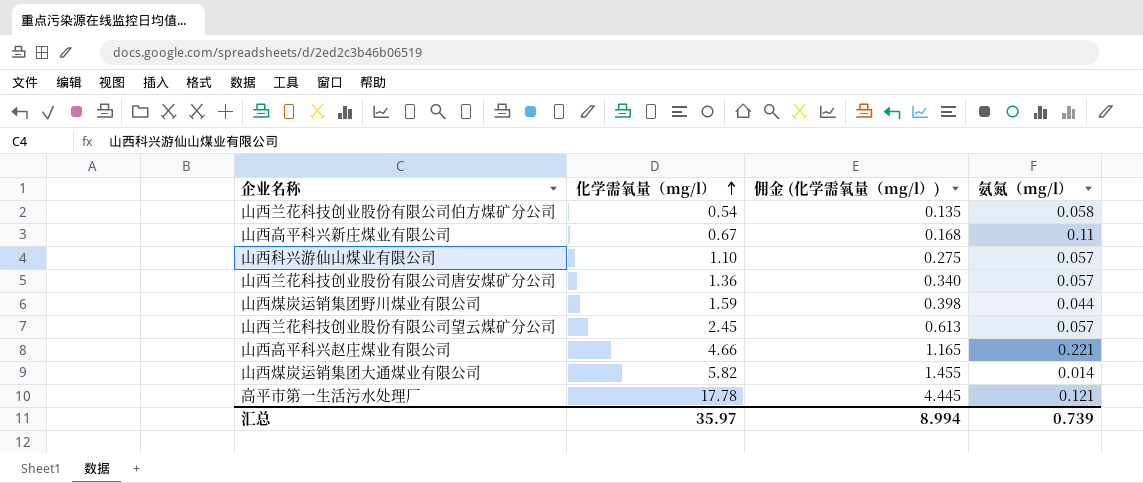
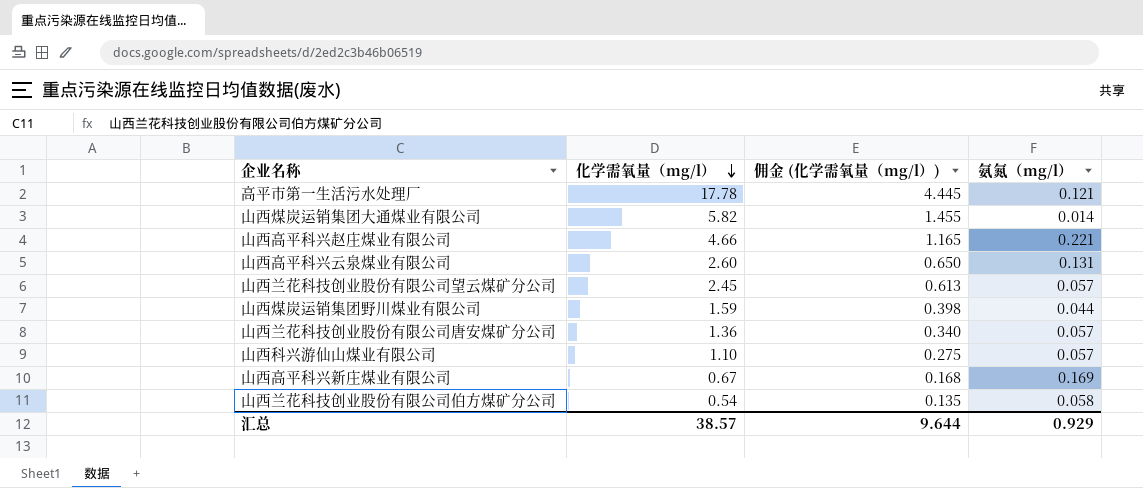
row order: 化学需氧量（mg/l） ascending -> 化学需氧量（mg/l） descending
row 山西高平科兴云泉煤业有限公司: none -> 2.60 | 0.650 | 0.131
山西高平科兴新庄煤业有限公司 | 氨氮（mg/l）: 0.11 -> 0.169
汇总 | 化学需氧量（mg/l）: 35.97 -> 38.57
汇总 | 佣金 (化学需氧量（mg/l）): 8.994 -> 9.644
汇总 | 氨氮（mg/l）: 0.739 -> 0.929

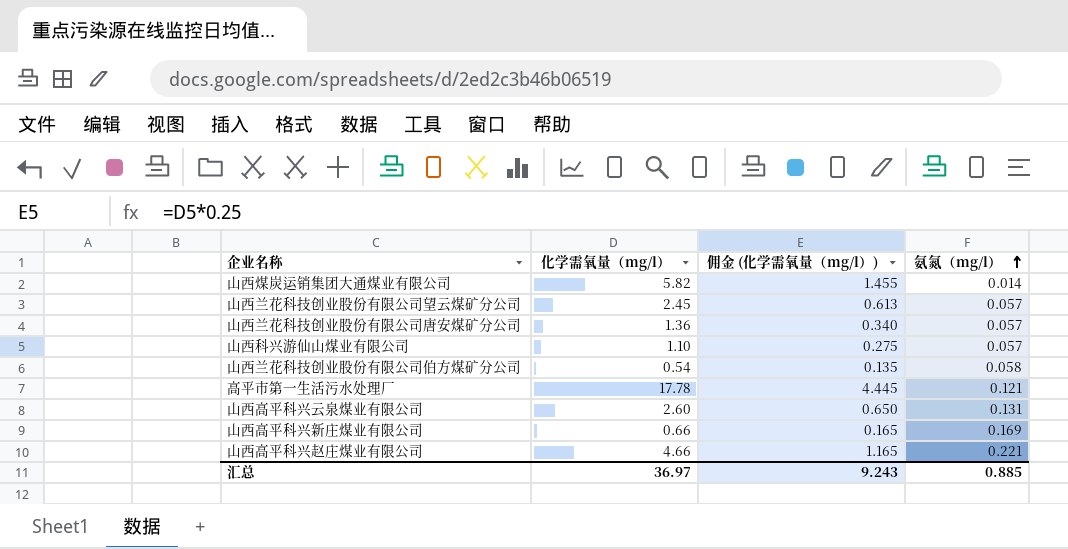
row order: 化学需氧量（mg/l） descending -> 氨氮（mg/l） ascending
row 山西煤炭运销集团野川煤业有限公司: 1.59 | 0.398 | 0.044 -> none
山西高平科兴新庄煤业有限公司 | 化学需氧量（mg/l）: 0.67 -> 0.66
山西高平科兴新庄煤业有限公司 | 佣金 (化学需氧量（mg/l）): 0.168 -> 0.165
汇总 | 化学需氧量（mg/l）: 38.57 -> 36.97
汇总 | 佣金 (化学需氧量（mg/l）): 9.644 -> 9.243
汇总 | 氨氮（mg/l）: 0.929 -> 0.885

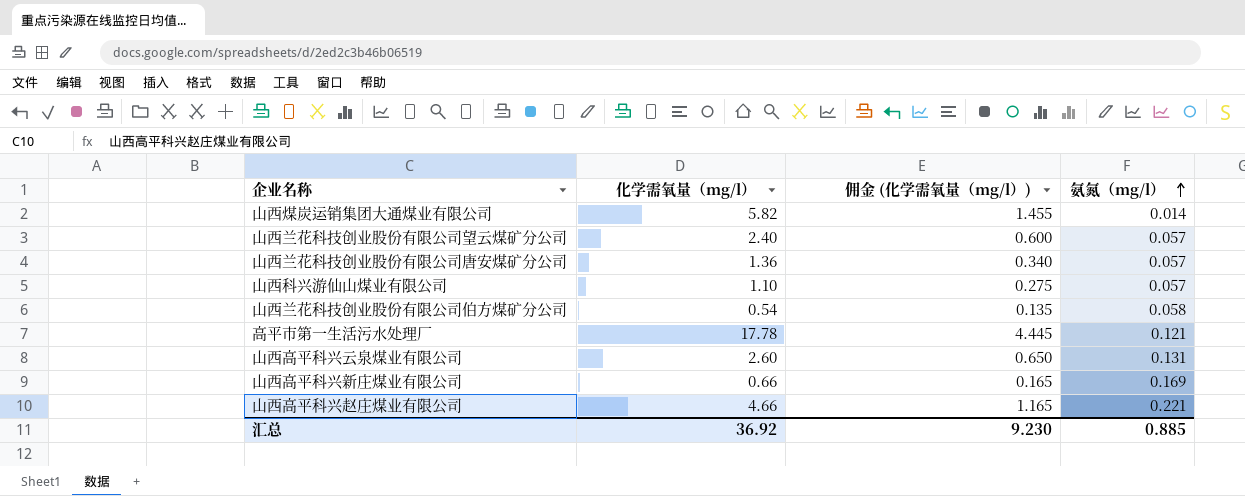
山西兰花科技创业股份有限公司望云煤矿分公司 | 化学需氧量（mg/l）: 2.45 -> 2.40
山西兰花科技创业股份有限公司望云煤矿分公司 | 佣金 (化学需氧量（mg/l）): 0.613 -> 0.600
汇总 | 化学需氧量（mg/l）: 36.97 -> 36.92
汇总 | 佣金 (化学需氧量（mg/l）): 9.243 -> 9.230

